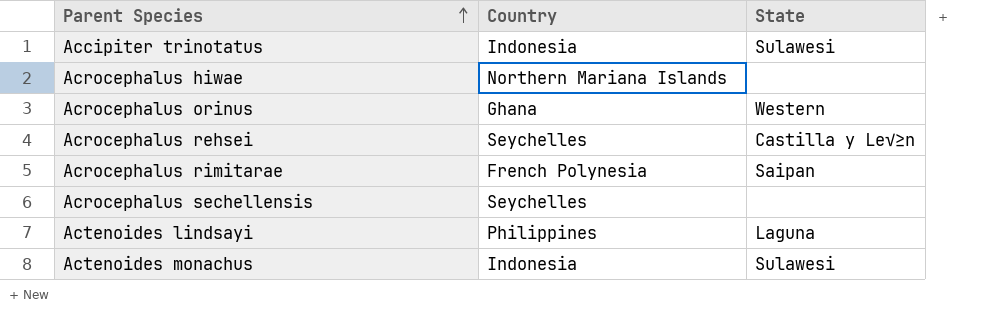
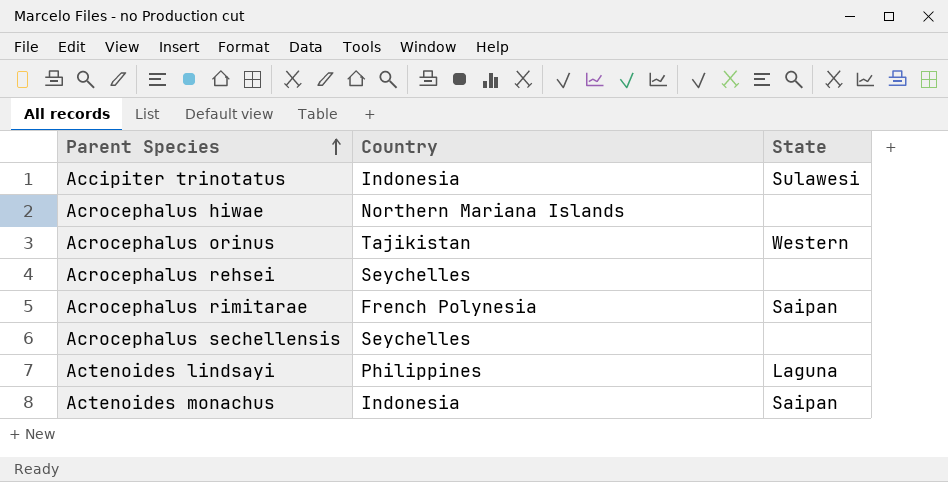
Acrocephalus orinus | Country: Ghana -> Tajikistan
Acrocephalus rehsei | State: Castilla y Le√≥n -> none
Actenoides monachus | State: Sulawesi -> Saipan

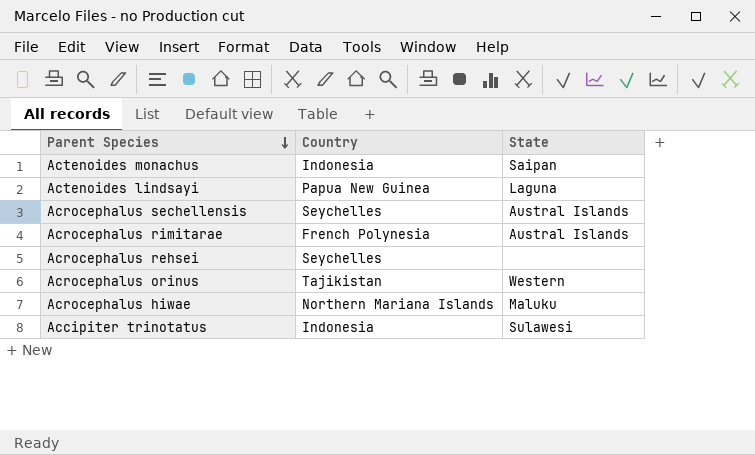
row order: Parent Species ascending -> Parent Species descending
Actenoides lindsayi | Country: Philippines -> Papua New Guinea
Acrocephalus sechellensis | State: none -> Austral Islands
Acrocephalus rimitarae | State: Saipan -> Austral Islands
Acrocephalus hiwae | State: none -> Maluku

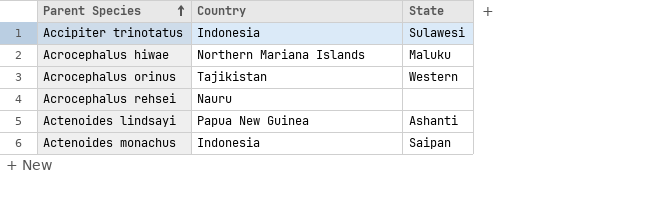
row order: Parent Species descending -> Parent Species ascending
row Acrocephalus sechellensis: Seychelles | Austral Islands -> none
row Acrocephalus rimitarae: French Polynesia | Austral Islands -> none
Acrocephalus rehsei | Country: Seychelles -> Nauru
Actenoides lindsayi | State: Laguna -> Ashanti

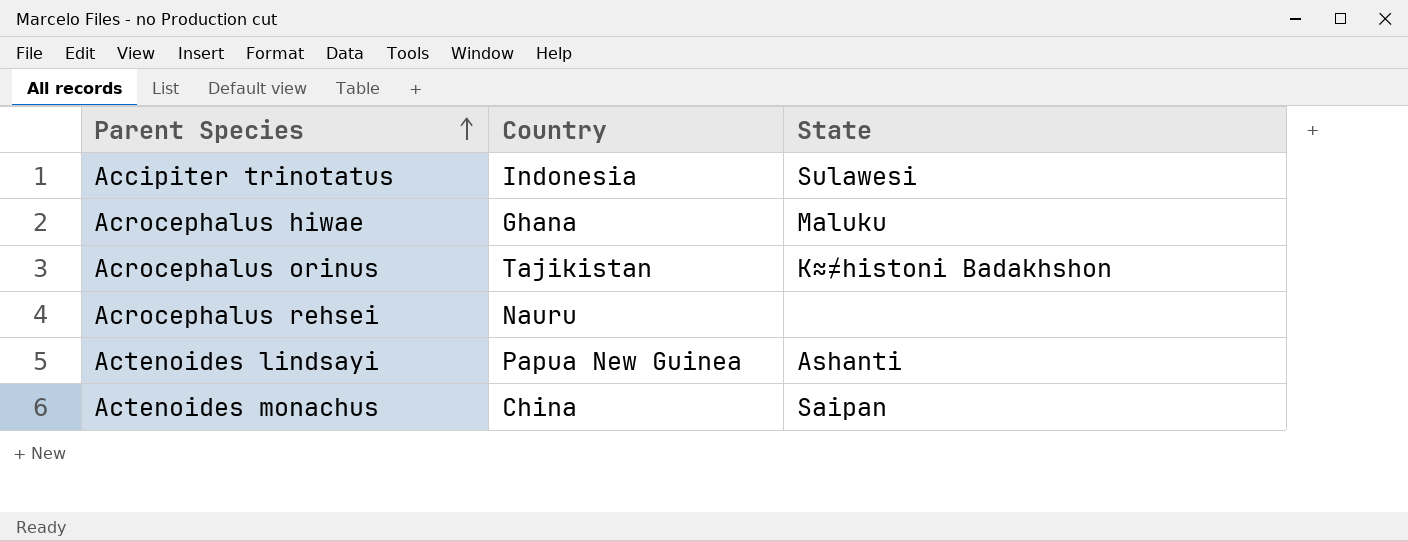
Acrocephalus hiwae | Country: Northern Mariana Islands -> Ghana
Acrocephalus orinus | State: Western -> K≈≠histoni Badakhshon
Actenoides monachus | Country: Indonesia -> China

